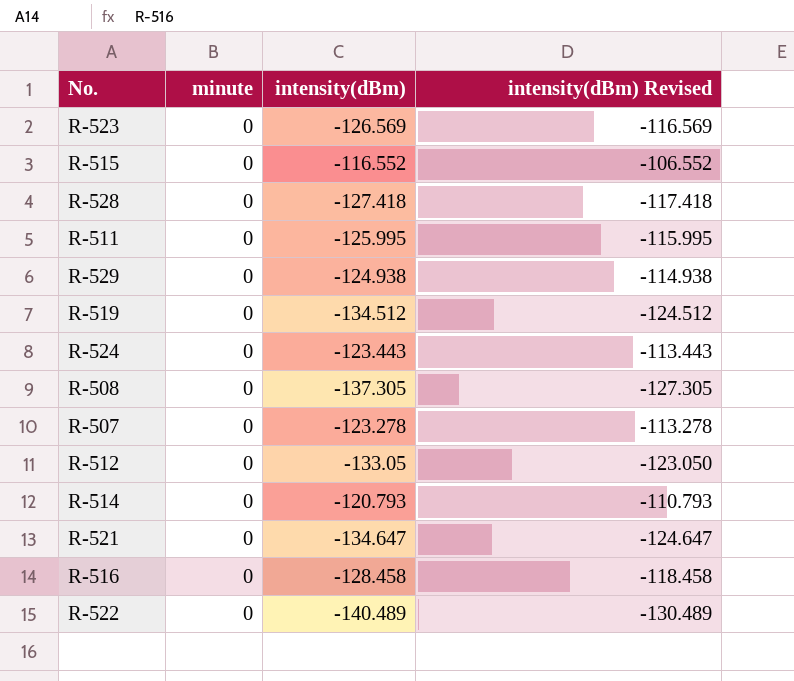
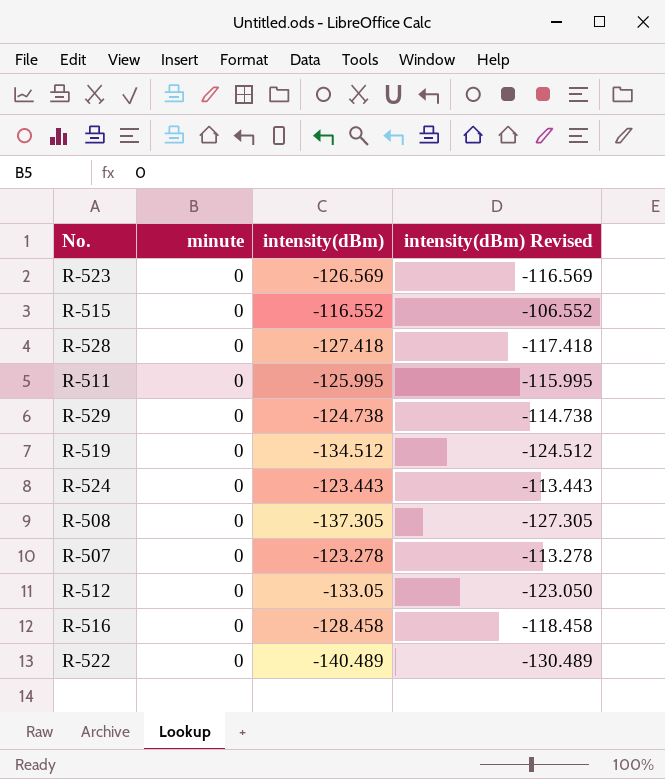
row R-514: 0 | -120.793 | -110.793 -> none
row R-521: 0 | -134.647 | -124.647 -> none
R-529 | intensity(dBm): -124.938 -> -124.738
R-529 | intensity(dBm) Revised: -114.938 -> -114.738

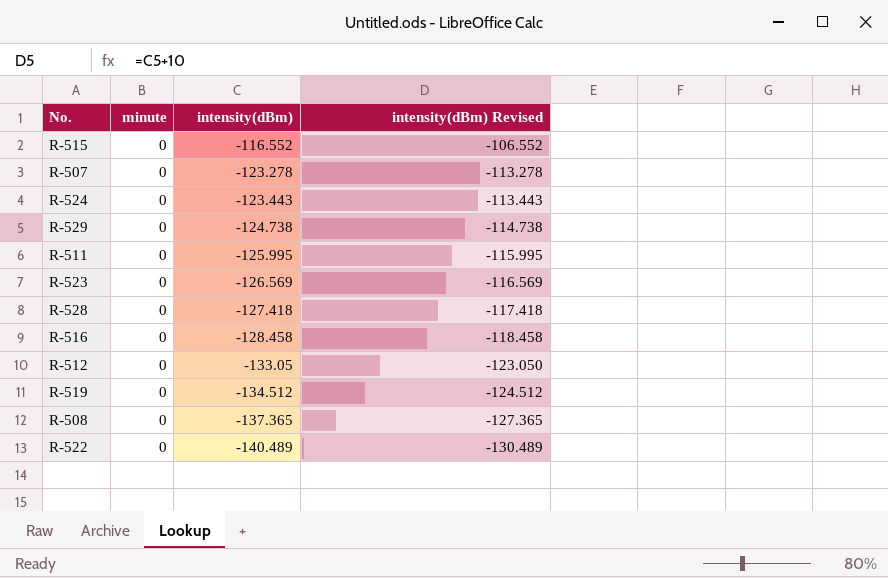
row order: none -> intensity(dBm) descending
R-508 | intensity(dBm): -137.305 -> -137.365
R-508 | intensity(dBm) Revised: -127.305 -> -127.365

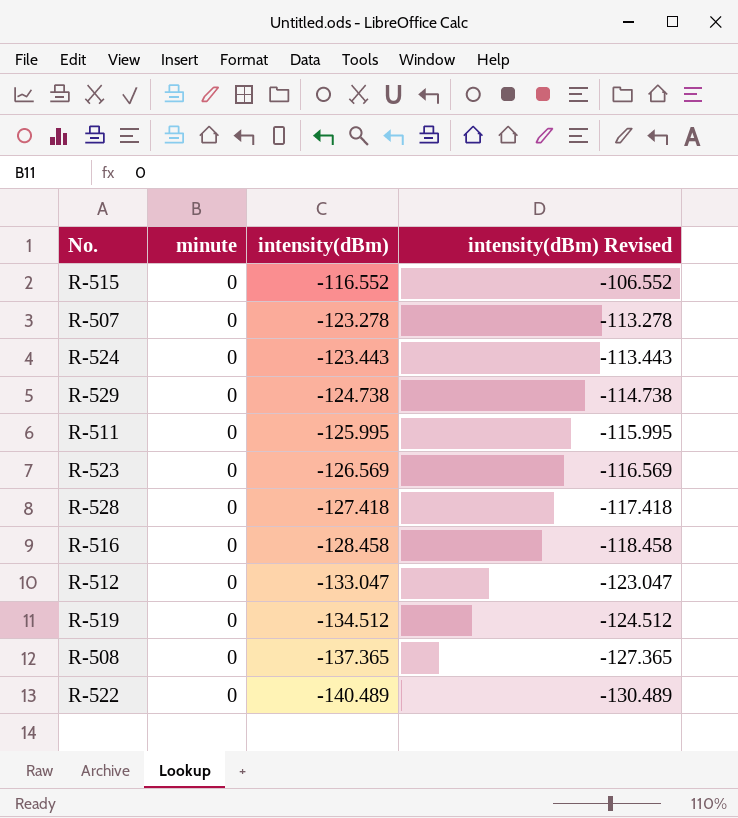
R-512 | intensity(dBm): -133.05 -> -133.047
R-512 | intensity(dBm) Revised: -123.050 -> -123.047

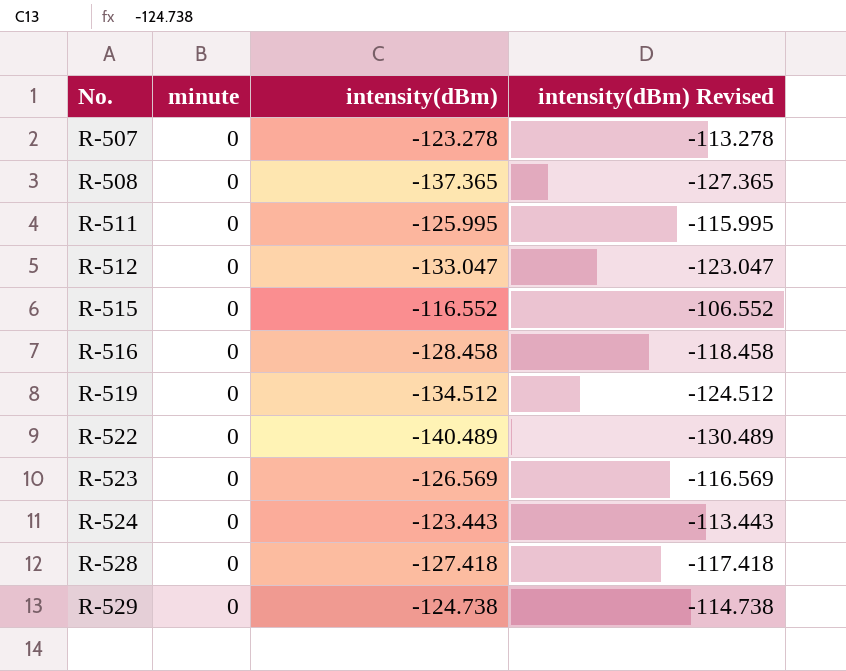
row order: intensity(dBm) descending -> No. ascending

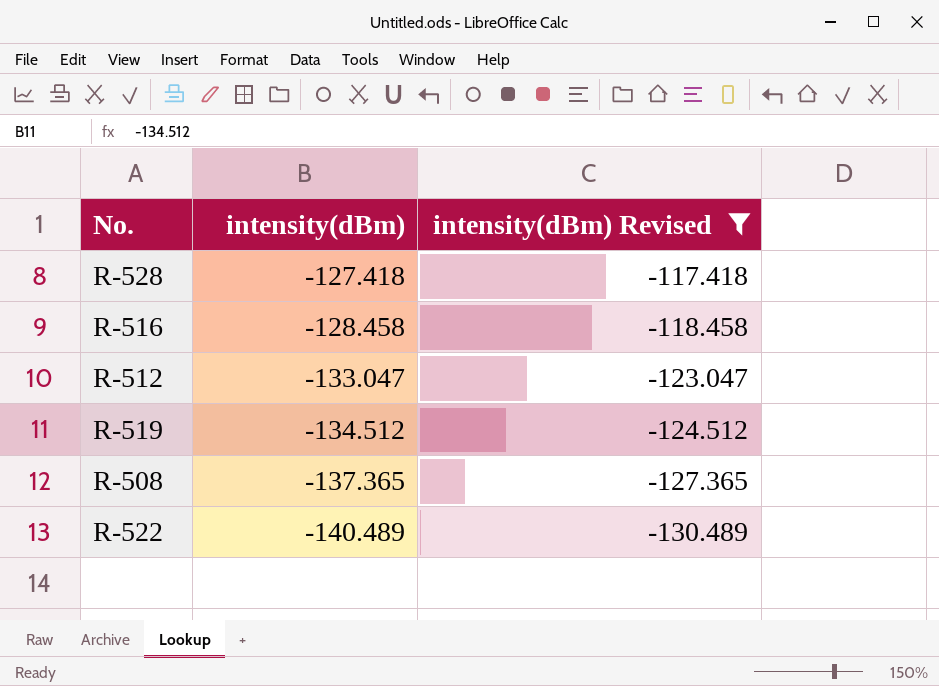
filter: none -> intensity(dBm) Revised <= -117.418
row order: No. ascending -> intensity(dBm) descending
column minute | position: 2 -> none

